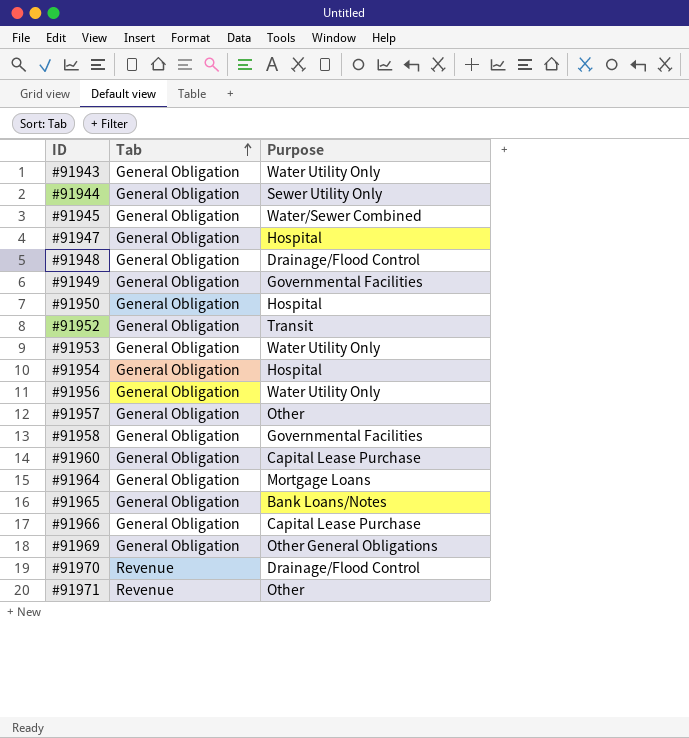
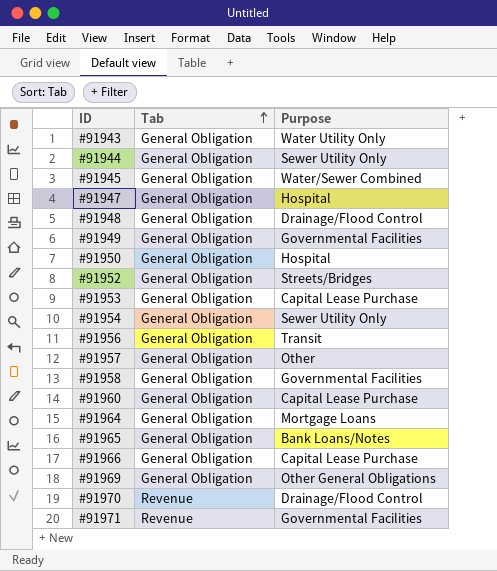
#91952 | Purpose: Transit -> Streets/Bridges
#91953 | Purpose: Water Utility Only -> Capital Lease Purchase
#91954 | Purpose: Hospital -> Sewer Utility Only
#91956 | Purpose: Water Utility Only -> Transit
#91971 | Purpose: Other -> Governmental Facilities

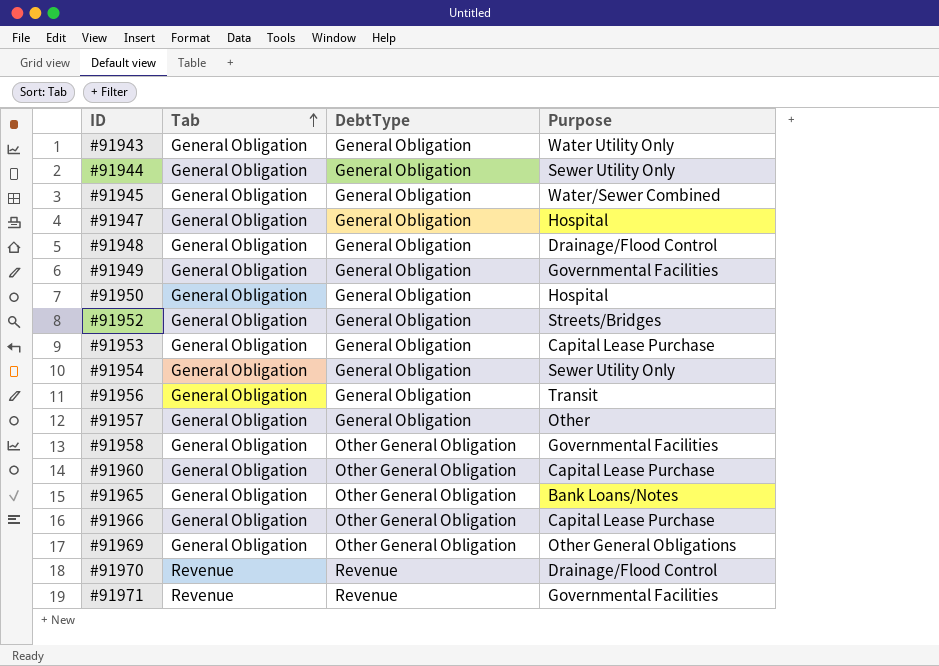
column DebtType | position: none -> 3
row #91964: General Obligation | Mortgage Loans -> none

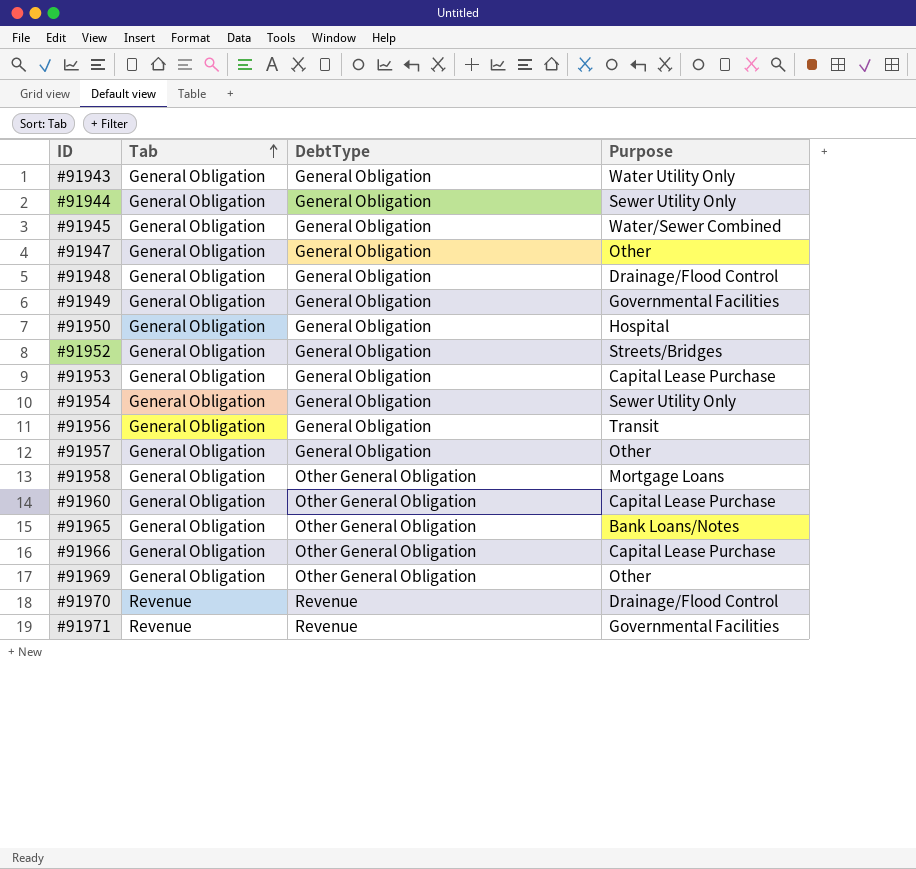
#91947 | Purpose: Hospital -> Other
#91958 | Purpose: Governmental Facilities -> Mortgage Loans
#91969 | Purpose: Other General Obligations -> Other

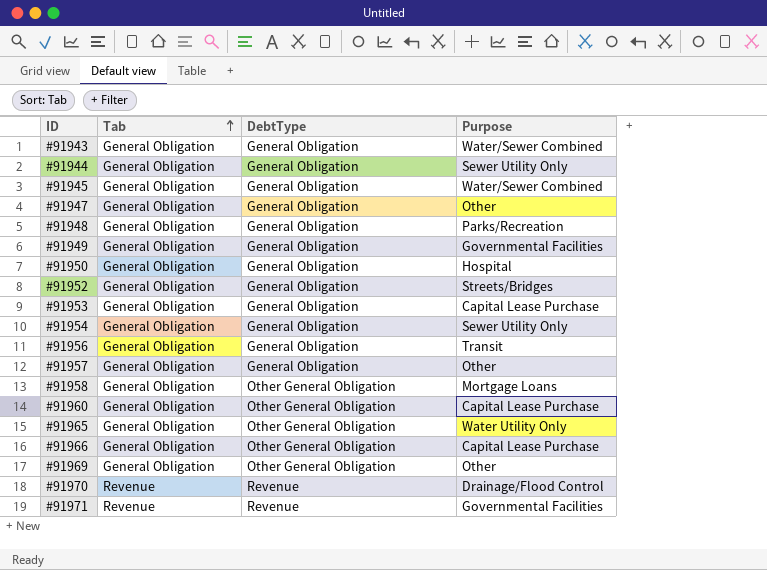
#91943 | Purpose: Water Utility Only -> Water/Sewer Combined
#91948 | Purpose: Drainage/Flood Control -> Parks/Recreation
#91965 | Purpose: Bank Loans/Notes -> Water Utility Only

